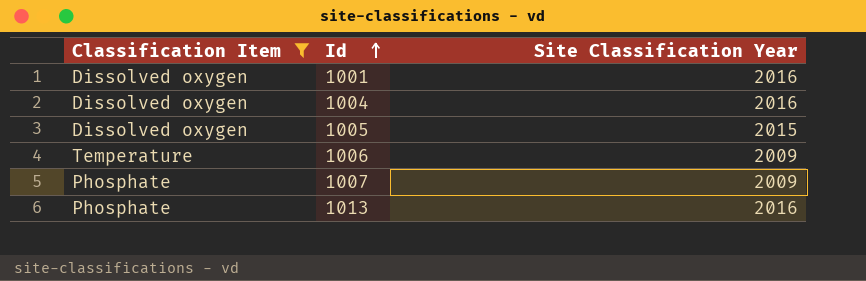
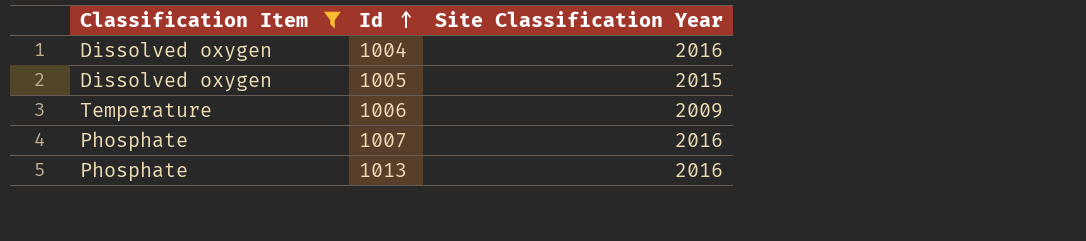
row 1001: Dissolved oxygen | 2016 -> none
1007 | Site Classification Year: 2009 -> 2016

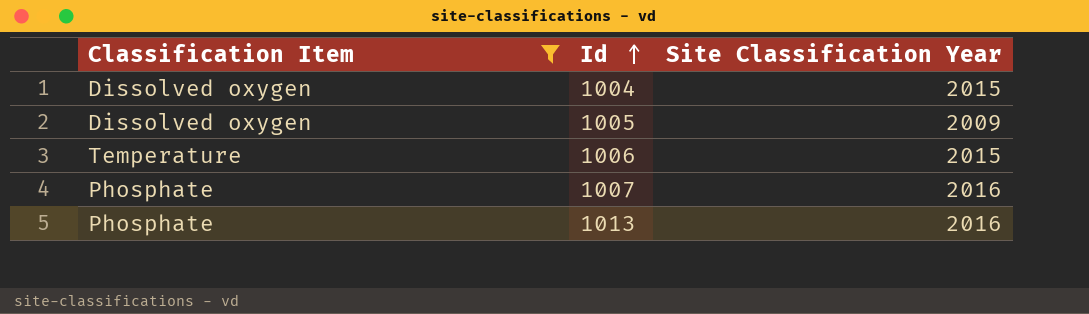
1004 | Site Classification Year: 2016 -> 2015
1005 | Site Classification Year: 2015 -> 2009
1006 | Site Classification Year: 2009 -> 2015

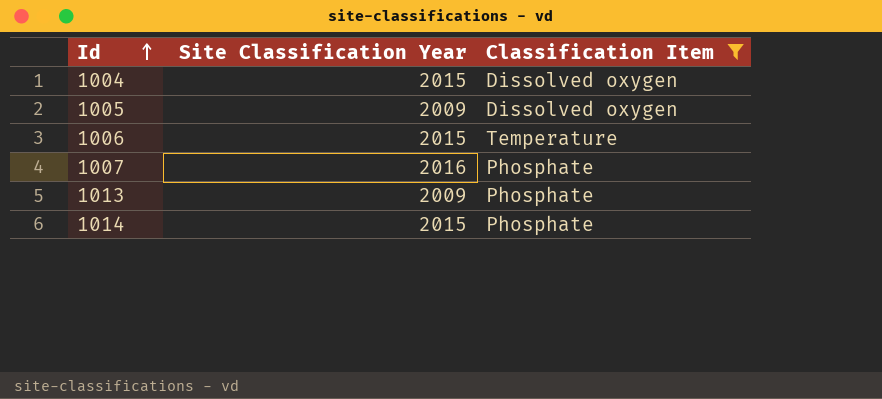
column Classification Item | position: 1 -> 3
1013 | Site Classification Year: 2016 -> 2009
row 1014: none -> 2015 | Phosphate

